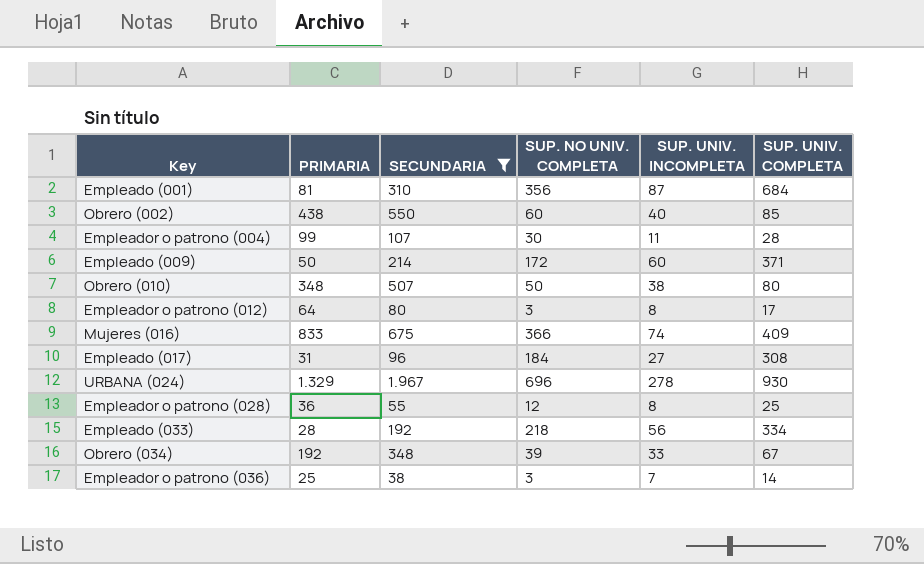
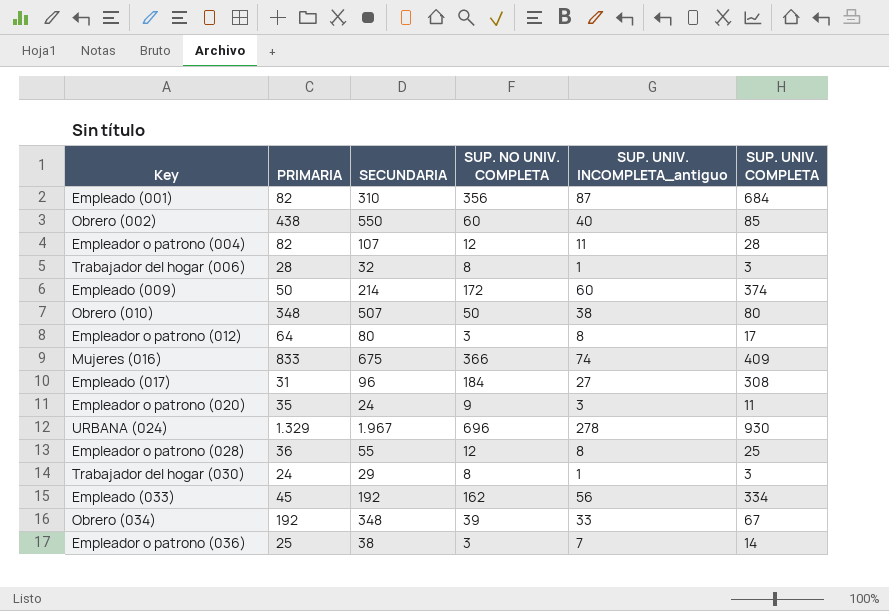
filter: SECUNDARIA >= 38 -> none
column name: SUP. UNIV. INCOMPLETA -> SUP. UNIV. INCOMPLETA_antiguo
Empleado (001) | PRIMARIA: 81 -> 82
Empleador o patrono (004) | PRIMARIA: 99 -> 82
Empleador o patrono (004) | SUP. NO UNIV. COMPLETA: 30 -> 12
Empleado (009) | SUP. UNIV. COMPLETA: 371 -> 374
Empleado (033) | PRIMARIA: 28 -> 45
Empleado (033) | SUP. NO UNIV. COMPLETA: 218 -> 162

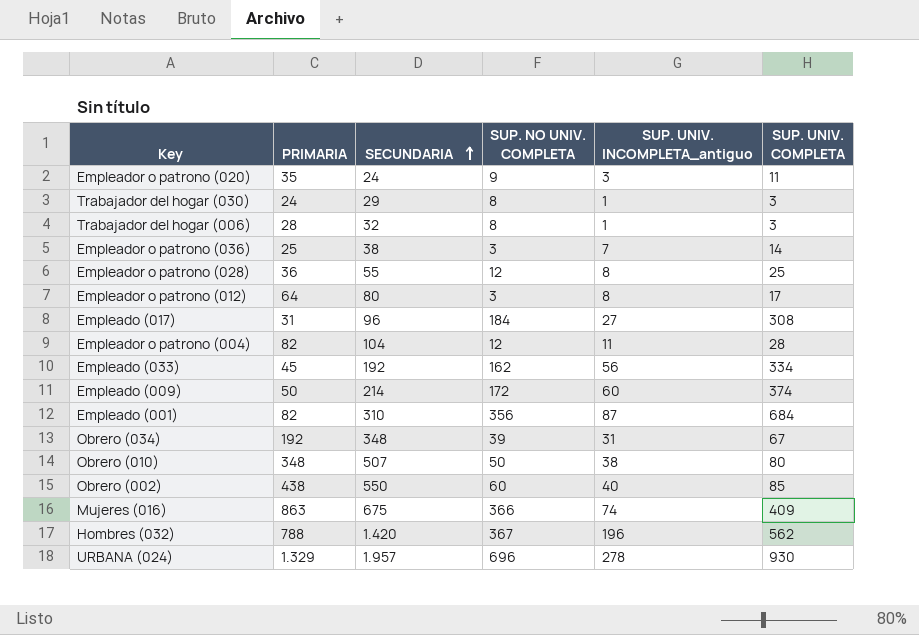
row order: none -> SECUNDARIA ascending
Empleador o patrono (004) | SECUNDARIA: 107 -> 104
Obrero (034) | SUP. UNIV. INCOMPLETA_antiguo: 33 -> 31
Mujeres (016) | PRIMARIA: 833 -> 863
row Hombres (032): none -> 788 | 1.420 | 367 | 196 | 562
URBANA (024) | SECUNDARIA: 1.967 -> 1.957

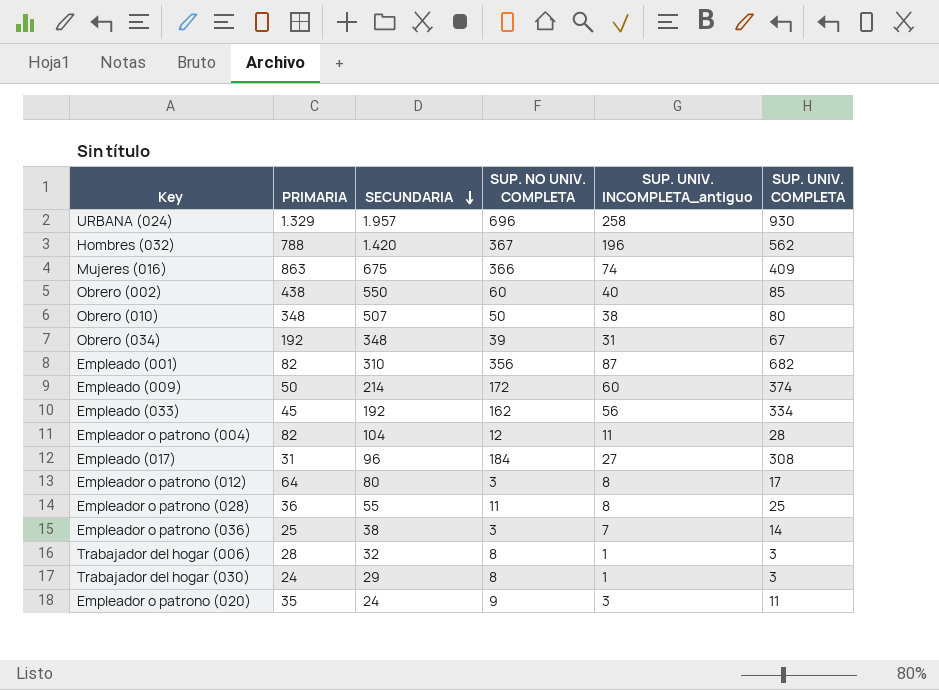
row order: SECUNDARIA ascending -> SECUNDARIA descending
URBANA (024) | SUP. UNIV. INCOMPLETA_antiguo: 278 -> 258
Empleado (001) | SUP. UNIV. COMPLETA: 684 -> 682
Empleador o patrono (028) | SUP. NO UNIV. COMPLETA: 12 -> 11

